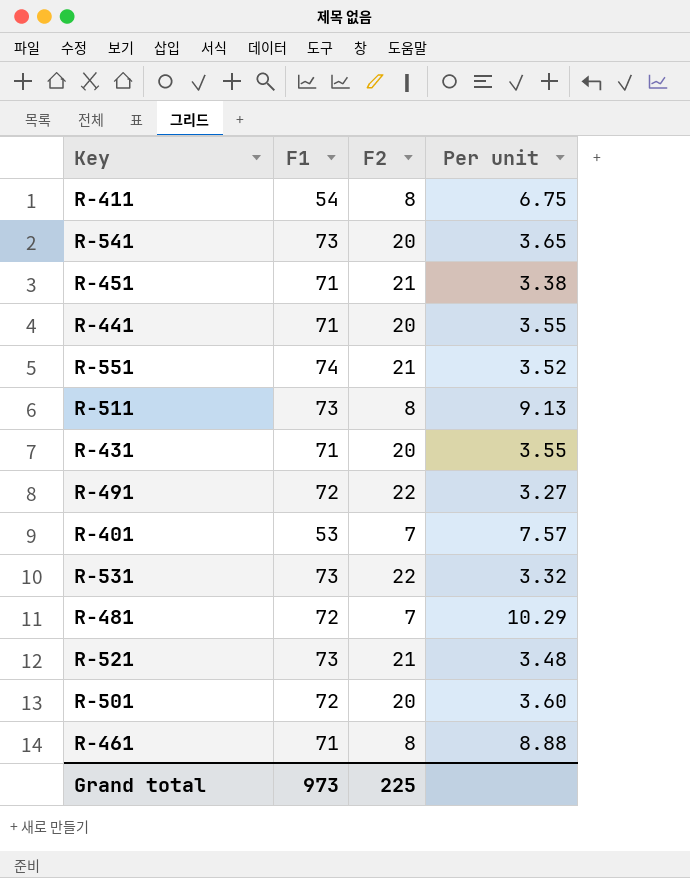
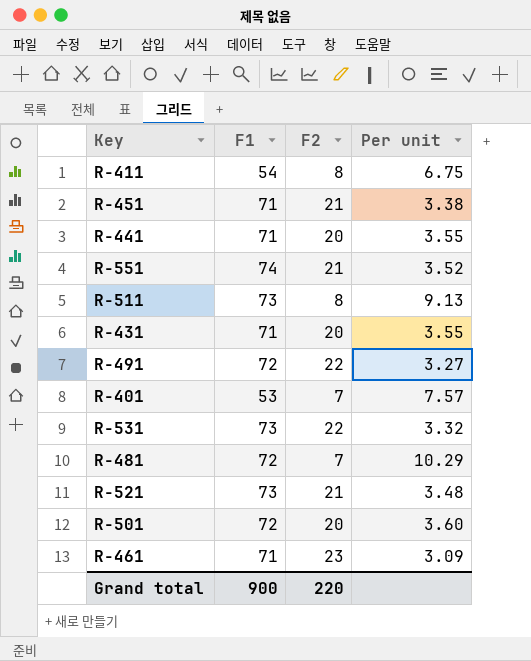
row R-541: 73 | 20 | 3.65 -> none
R-461 | F2: 8 -> 23
R-461 | Per unit: 8.88 -> 3.09
Grand total | F1: 973 -> 900
Grand total | F2: 225 -> 220

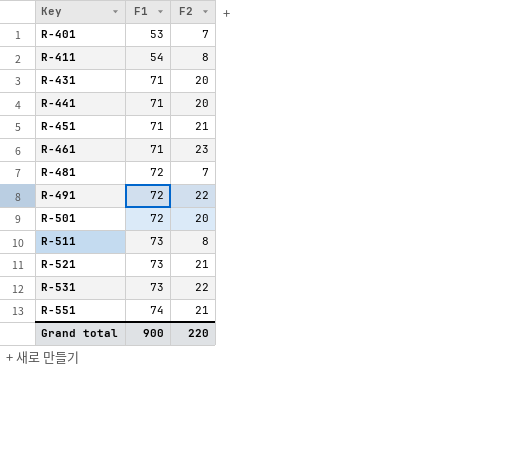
row order: none -> Key ascending
column Per unit | formula: [F1] / [F2] -> none

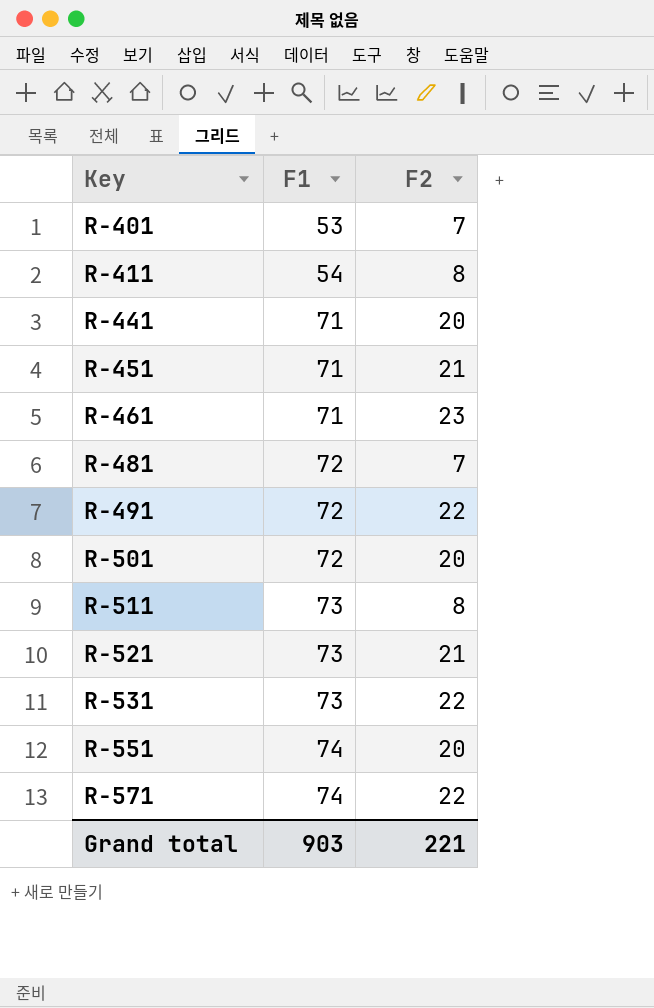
row R-431: 71 | 20 -> none
R-551 | F2: 21 -> 20
row R-571: none -> 74 | 22
Grand total | F1: 900 -> 903
Grand total | F2: 220 -> 221

